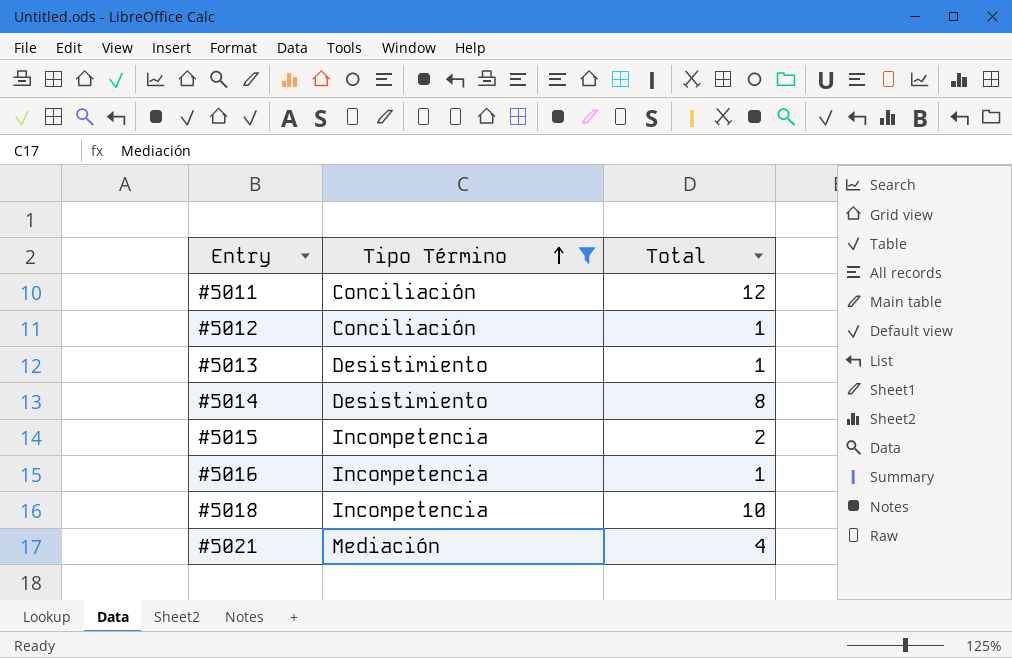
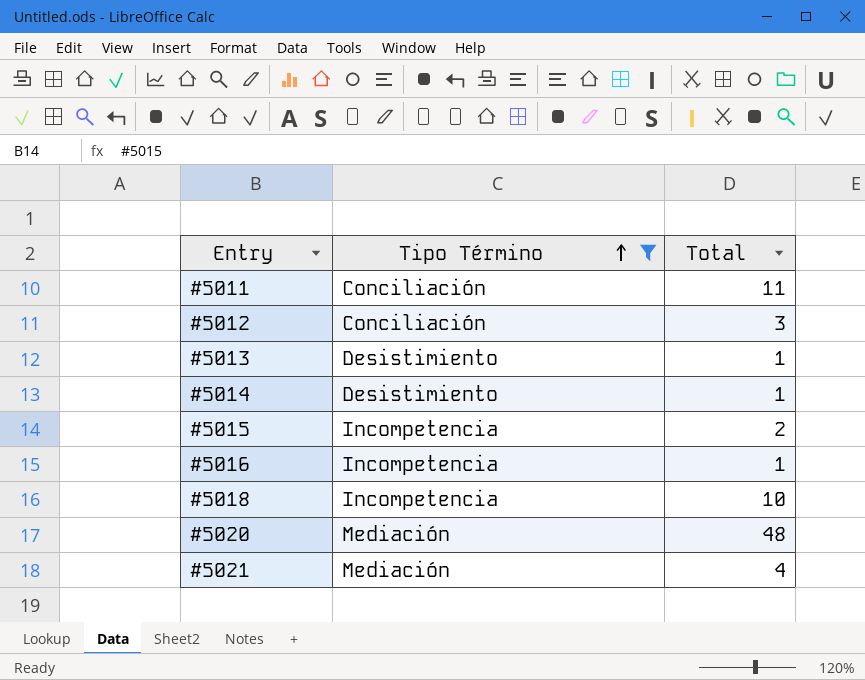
#5011 | Total: 12 -> 11
#5012 | Total: 1 -> 3
#5014 | Total: 8 -> 1
row #5020: none -> Mediación | 48

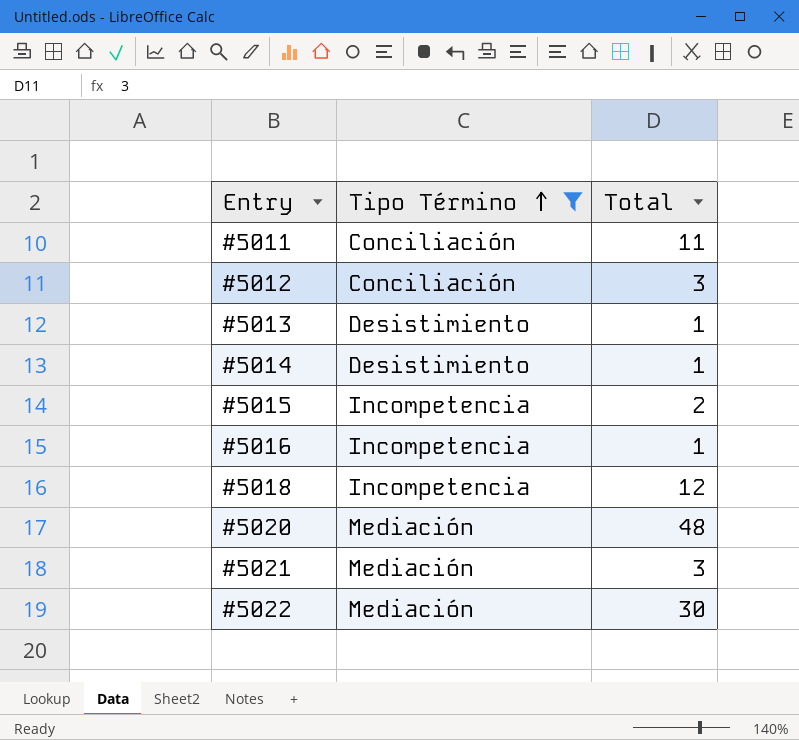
#5018 | Total: 10 -> 12
#5021 | Total: 4 -> 3
row #5022: none -> Mediación | 30

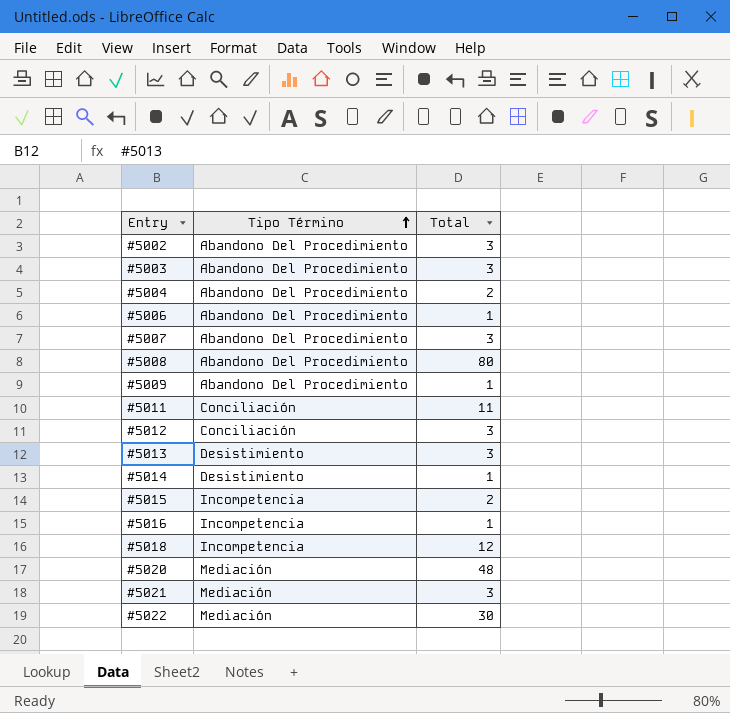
filter: Tipo Término != Abandono Del Procedimiento -> none
#5013 | Total: 1 -> 3

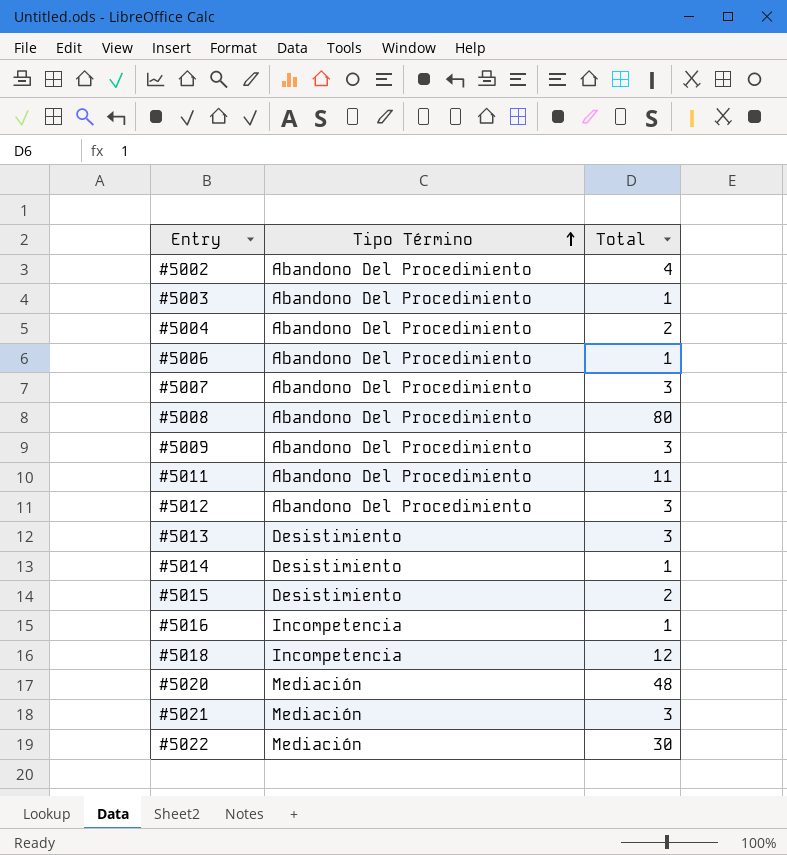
#5002 | Total: 3 -> 4
#5003 | Total: 3 -> 1
#5009 | Total: 1 -> 3
#5011 | Tipo Término: Conciliación -> Abandono Del Procedimiento
#5012 | Tipo Término: Conciliación -> Abandono Del Procedimiento
#5015 | Tipo Término: Incompetencia -> Desistimiento

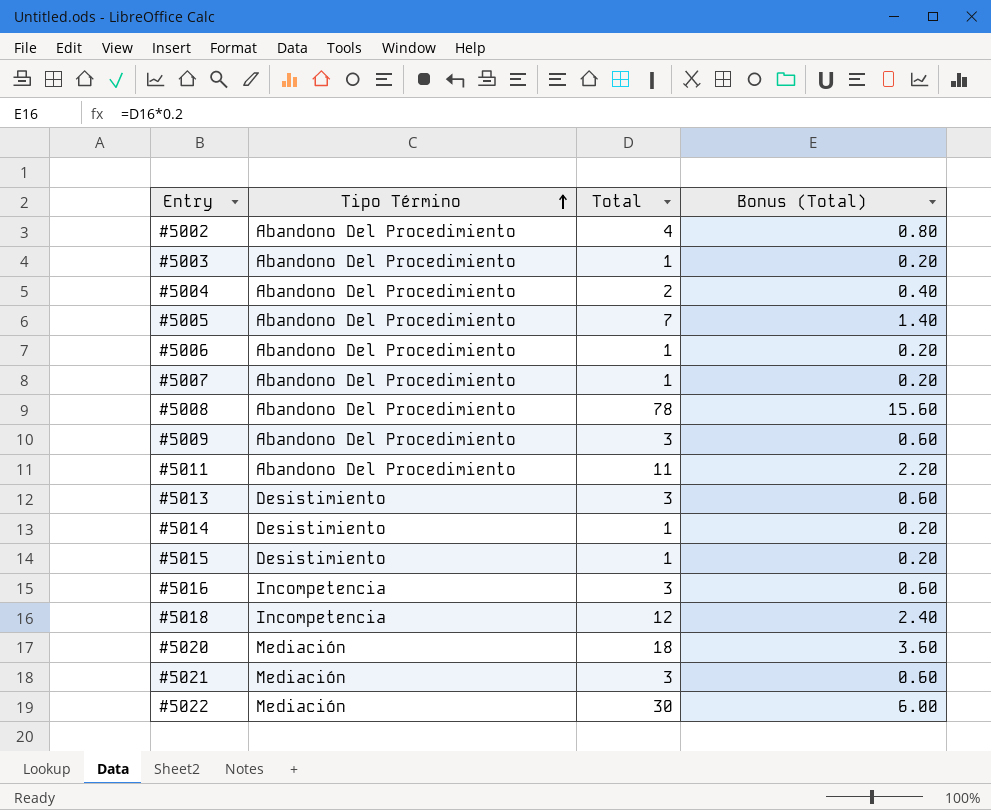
column Bonus (Total) | formula: none -> [Total] * 0.2
row #5012: Abandono Del Procedimiento | 3 -> none
row #5005: none -> Abandono Del Procedimiento | 7 | 1.40
#5007 | Total: 3 -> 1
#5008 | Total: 80 -> 78
#5015 | Total: 2 -> 1
#5016 | Total: 1 -> 3
#5020 | Total: 48 -> 18

